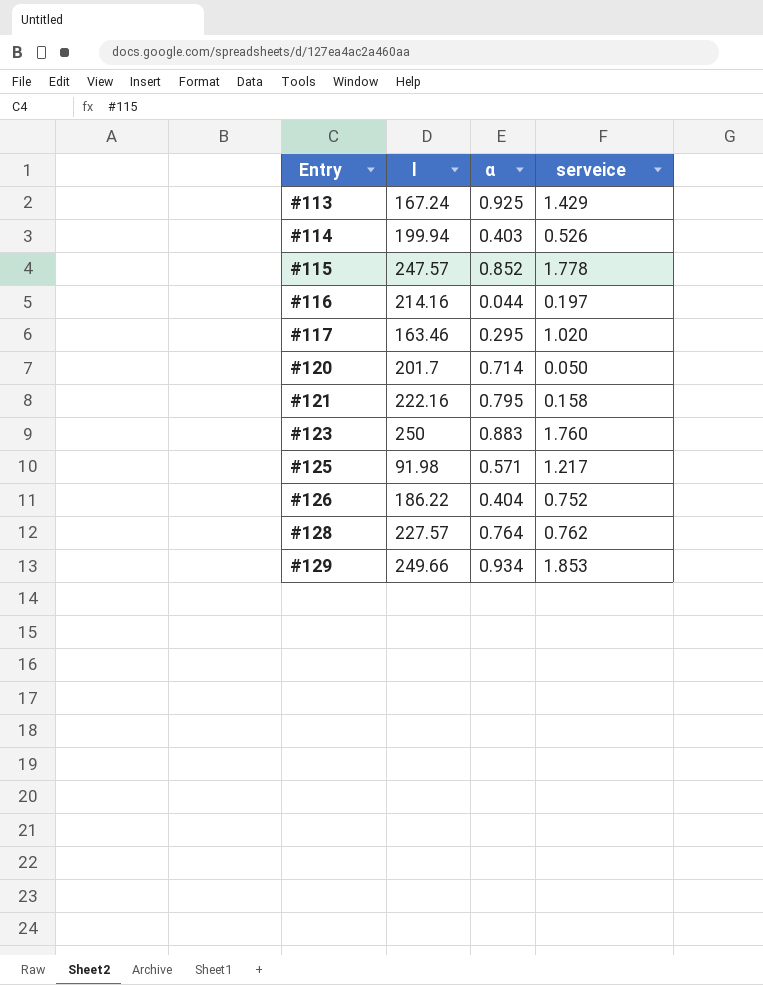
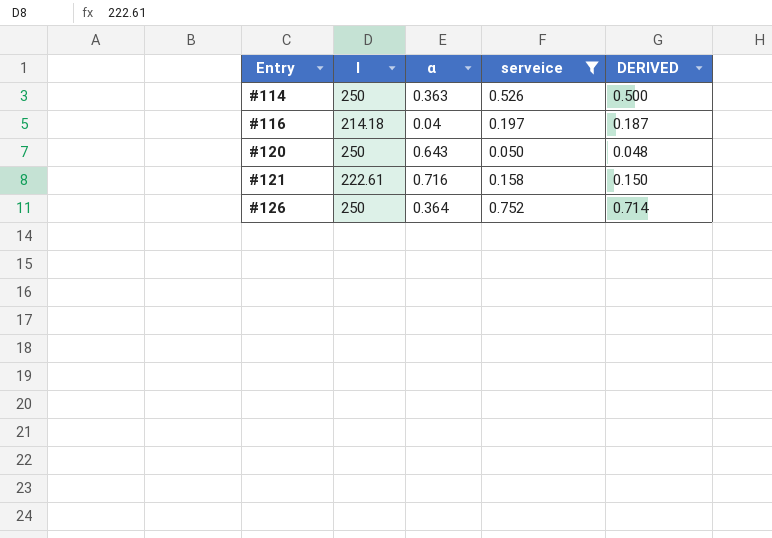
filter: none -> serveice <= 0.752
column DERIVED | formula: none -> [serveice] * 0.95
#114 | l: 199.94 -> 250
#114 | α: 0.403 -> 0.363
#116 | l: 214.16 -> 214.18
#116 | α: 0.044 -> 0.04
#120 | l: 201.7 -> 250
#120 | α: 0.714 -> 0.643
#121 | l: 222.16 -> 222.61
#121 | α: 0.795 -> 0.716
#126 | l: 186.22 -> 250
#126 | α: 0.404 -> 0.364

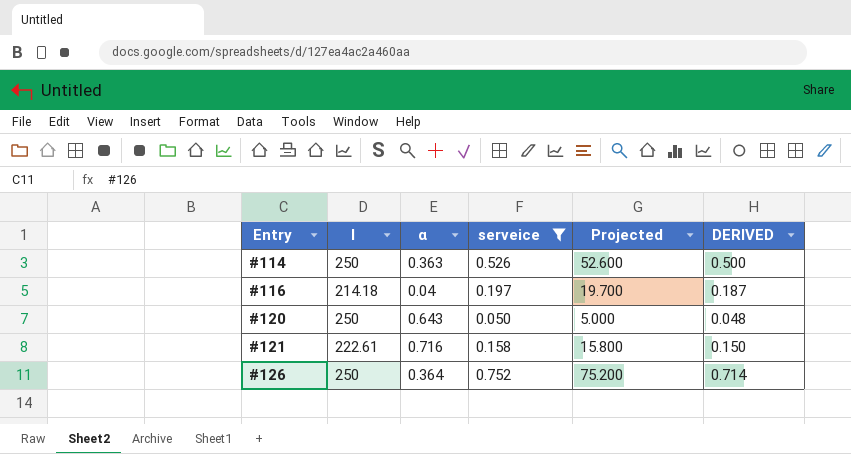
column Projected | formula: none -> [serveice] * 100

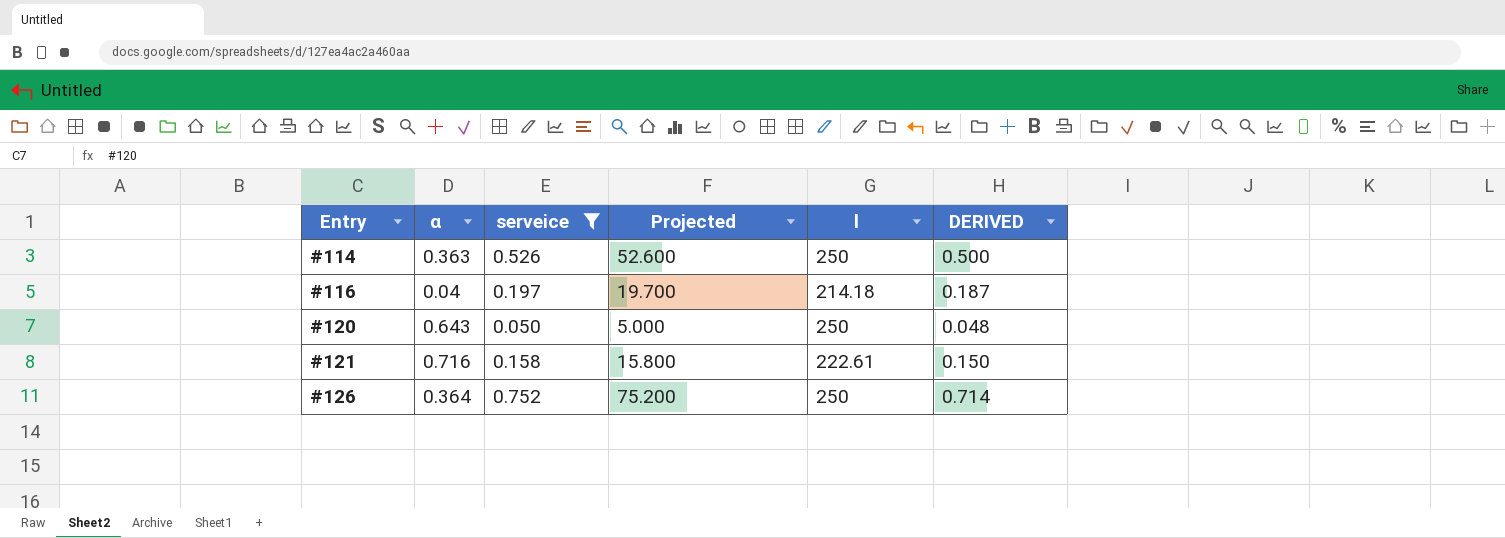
column l | position: 2 -> 5

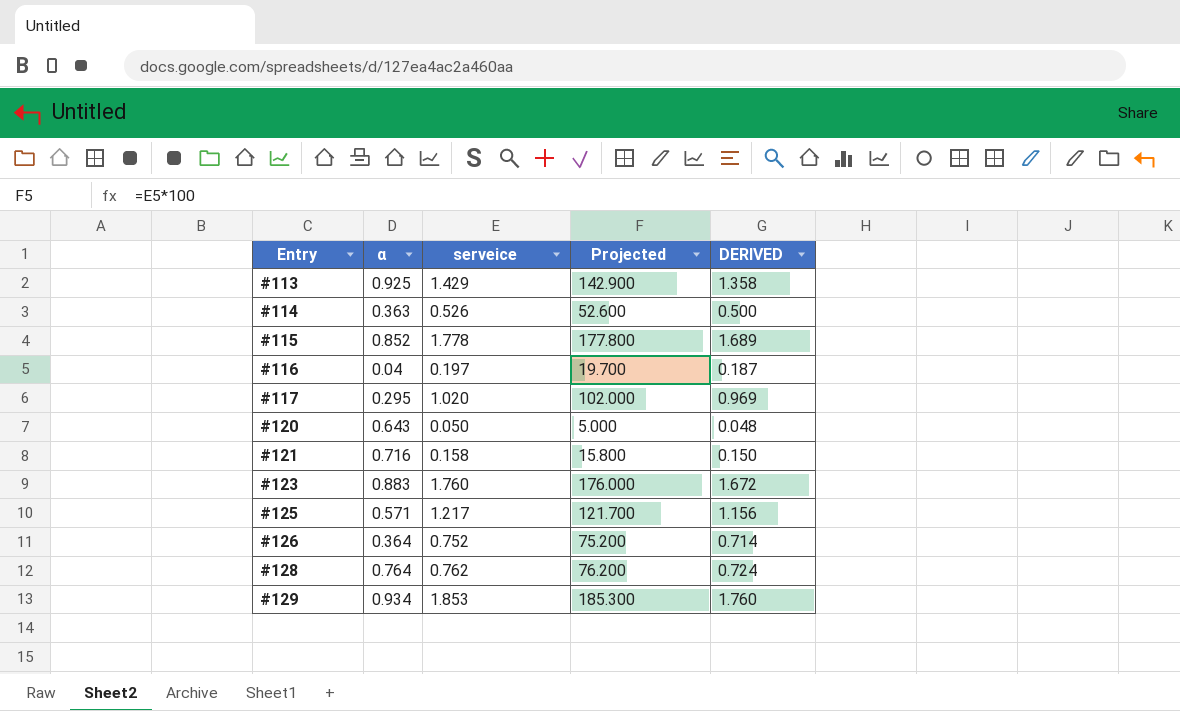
filter: serveice <= 0.752 -> none
column l | position: 5 -> none

